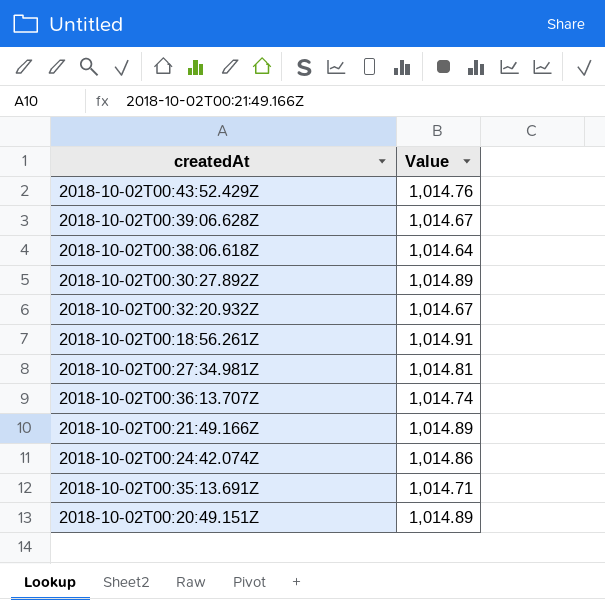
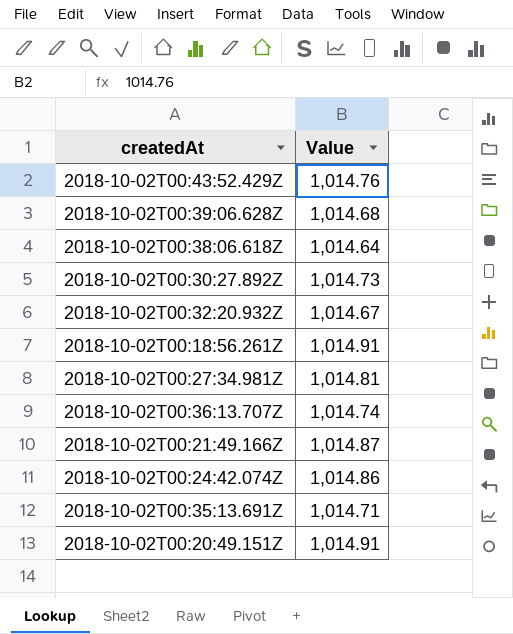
2018-10-02T00:39:06.628Z | Value: 1,014.67 -> 1,014.68
2018-10-02T00:30:27.892Z | Value: 1,014.89 -> 1,014.73
2018-10-02T00:21:49.166Z | Value: 1,014.89 -> 1,014.87
2018-10-02T00:20:49.151Z | Value: 1,014.89 -> 1,014.91

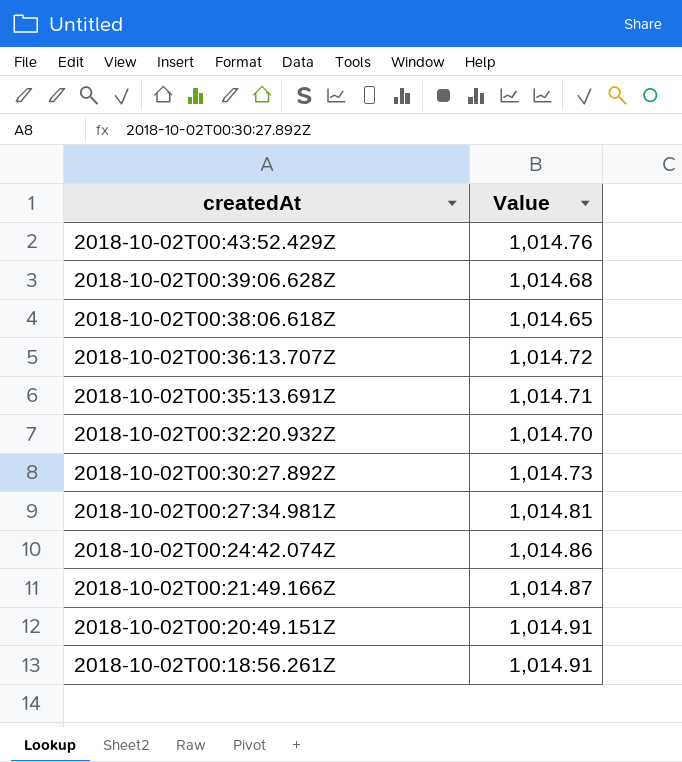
row order: none -> createdAt descending
2018-10-02T00:38:06.618Z | Value: 1,014.64 -> 1,014.65
2018-10-02T00:36:13.707Z | Value: 1,014.74 -> 1,014.72
2018-10-02T00:32:20.932Z | Value: 1,014.67 -> 1,014.70

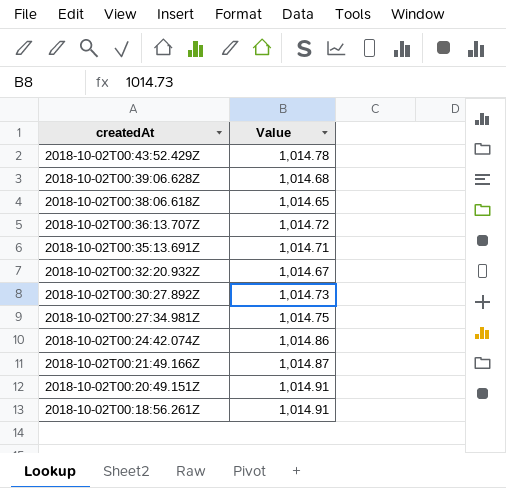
2018-10-02T00:43:52.429Z | Value: 1,014.76 -> 1,014.78
2018-10-02T00:32:20.932Z | Value: 1,014.70 -> 1,014.67
2018-10-02T00:27:34.981Z | Value: 1,014.81 -> 1,014.75

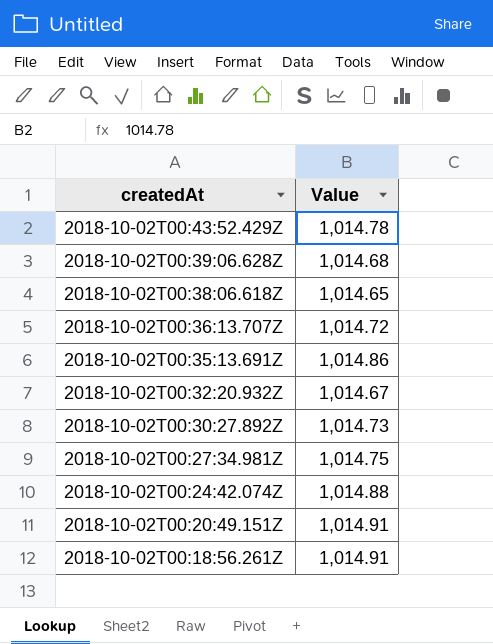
row 2018-10-02T00:21:49.166Z: 1,014.87 -> none
2018-10-02T00:35:13.691Z | Value: 1,014.71 -> 1,014.86
2018-10-02T00:24:42.074Z | Value: 1,014.86 -> 1,014.88

